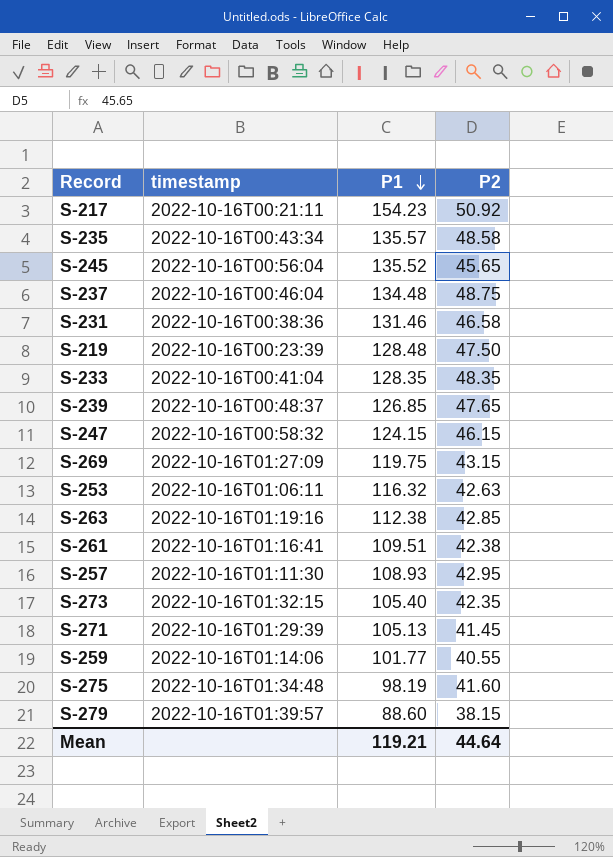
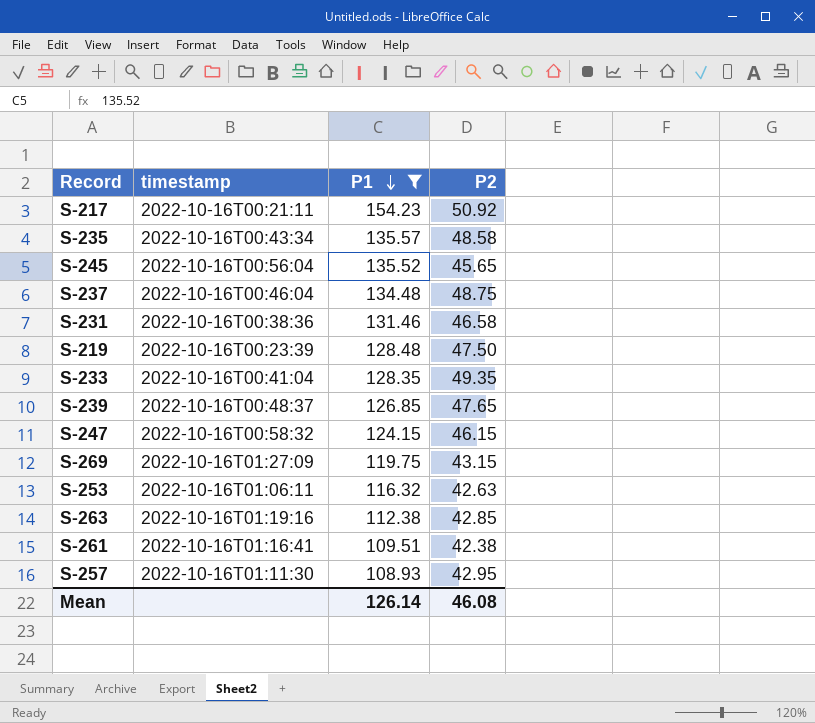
filter: none -> P1 >= 108.93
S-233 | P2: 48.35 -> 49.35
Mean | P1: 119.21 -> 126.14
Mean | P2: 44.64 -> 46.08

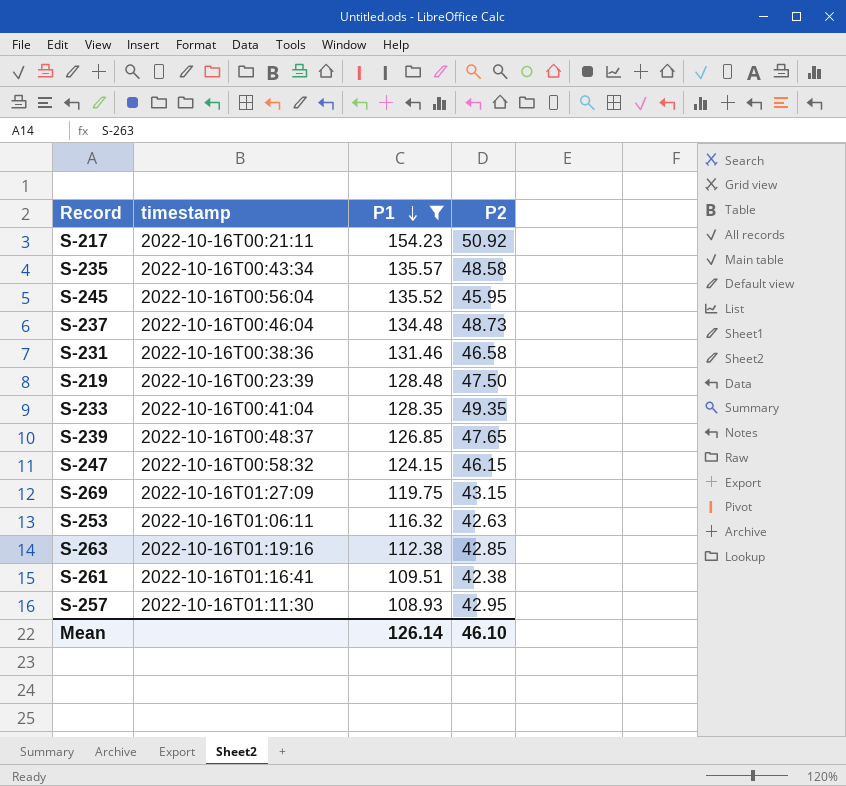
S-245 | P2: 45.65 -> 45.95
S-237 | P2: 48.75 -> 48.73
Mean | P2: 46.08 -> 46.10

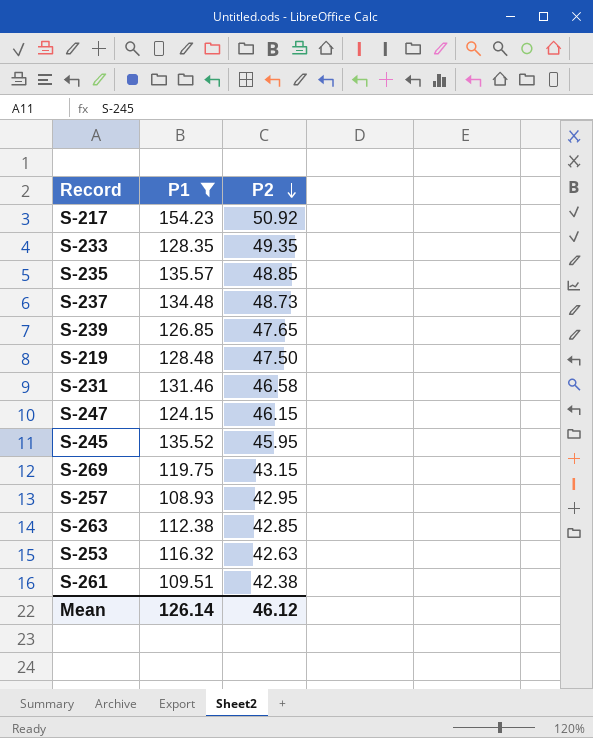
row order: P1 descending -> P2 descending
column timestamp | position: 2 -> none
S-235 | P2: 48.58 -> 48.85
Mean | P2: 46.10 -> 46.12

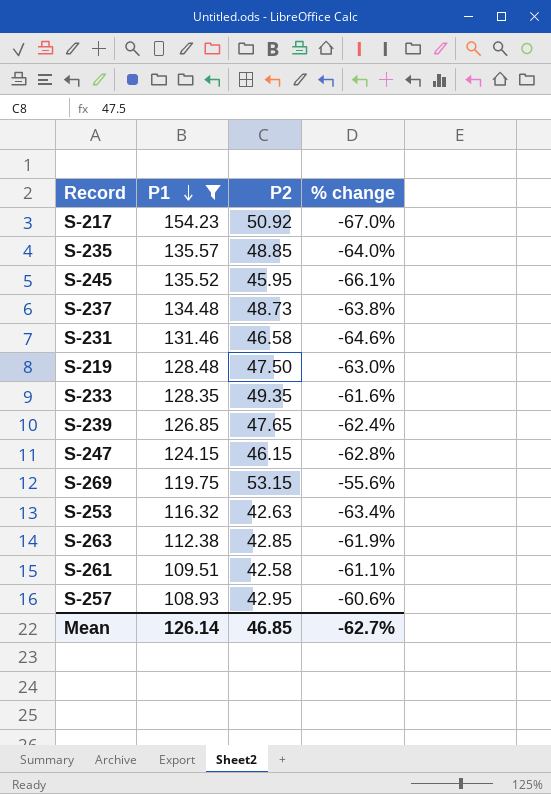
row order: P2 descending -> P1 descending
column % change | formula: none -> ([P2] - [P1]) / [P1]
S-269 | P2: 43.15 -> 53.15
S-261 | P2: 42.38 -> 42.58
Mean | P2: 46.12 -> 46.85

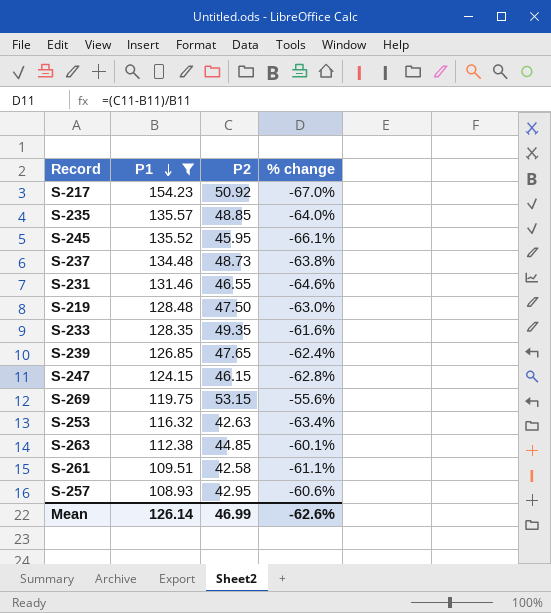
S-231 | P2: 46.58 -> 46.55
S-263 | P2: 42.85 -> 44.85
S-263 | % change: -61.9% -> -60.1%
Mean | P2: 46.85 -> 46.99
Mean | % change: -62.7% -> -62.6%

